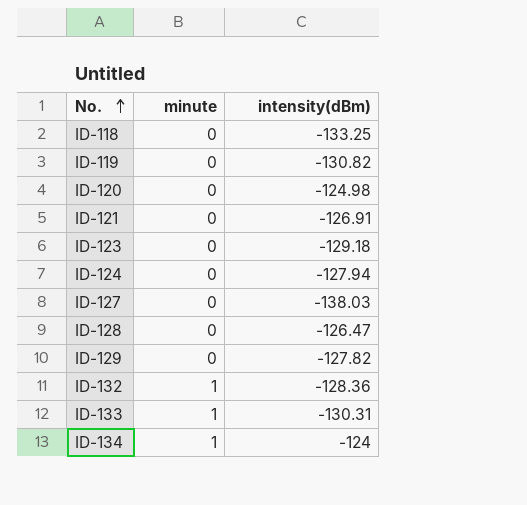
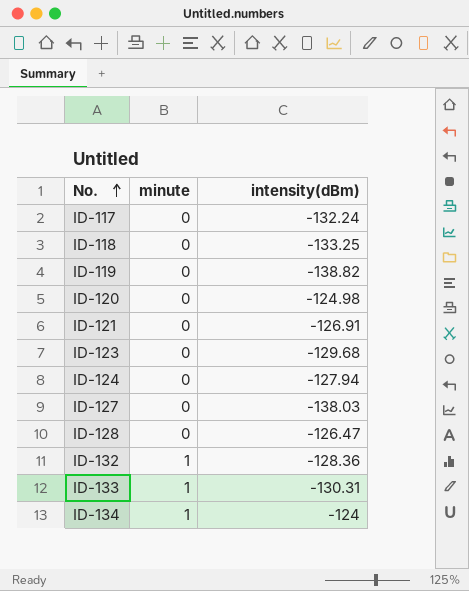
row ID-129: 0 | -127.82 -> none
row ID-117: none -> 0 | -132.24
ID-119 | intensity(dBm): -130.82 -> -138.82
ID-123 | intensity(dBm): -129.18 -> -129.68

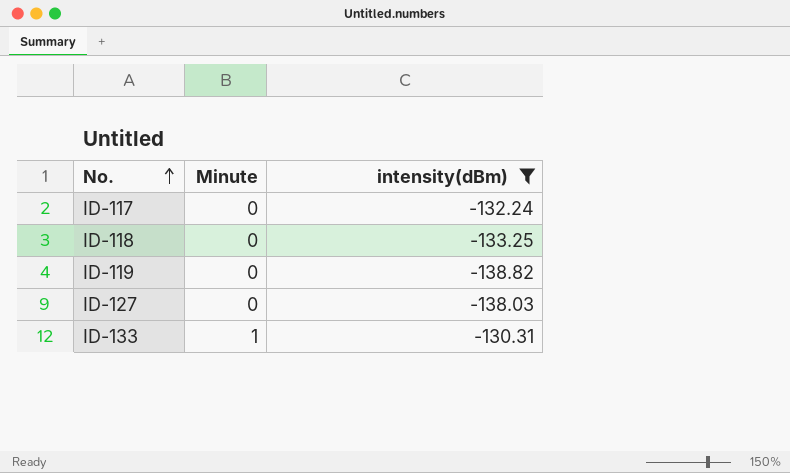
filter: none -> intensity(dBm) <= -130.31
column name: minute -> Minute

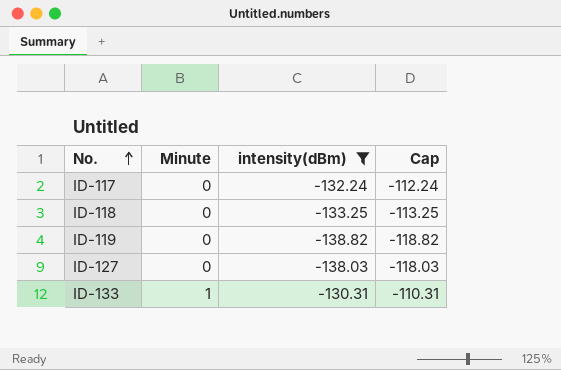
column Cap | formula: none -> [intensity(dBm)] + 20

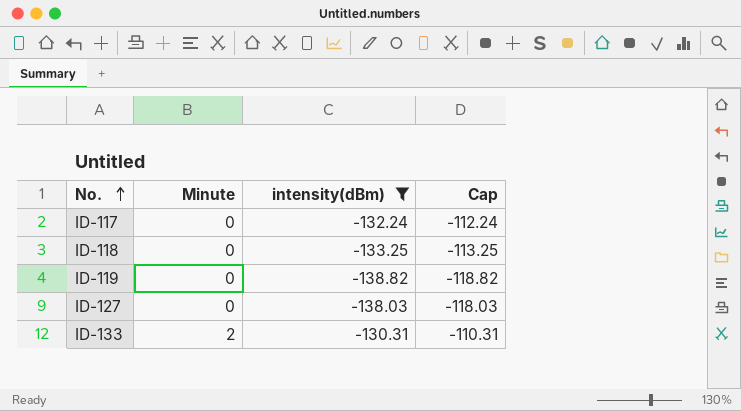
ID-133 | Minute: 1 -> 2

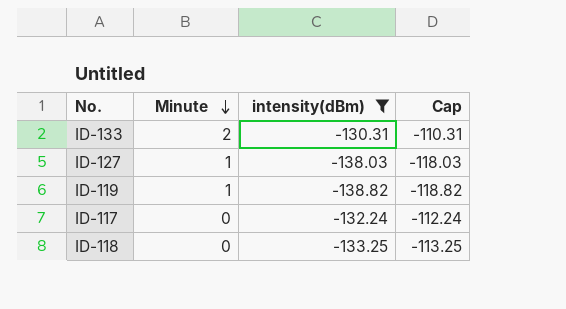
row order: No. ascending -> Minute descending
ID-127 | Minute: 0 -> 1
ID-119 | Minute: 0 -> 1

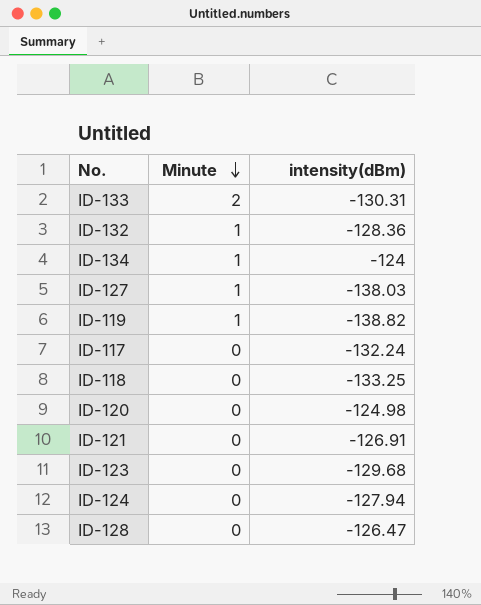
filter: intensity(dBm) <= -130.31 -> none
column Cap | formula: [intensity(dBm)] + 20 -> none

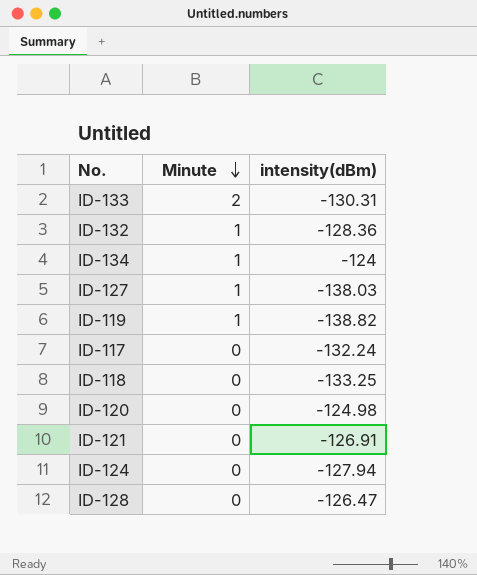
row ID-123: 0 | -129.68 -> none

